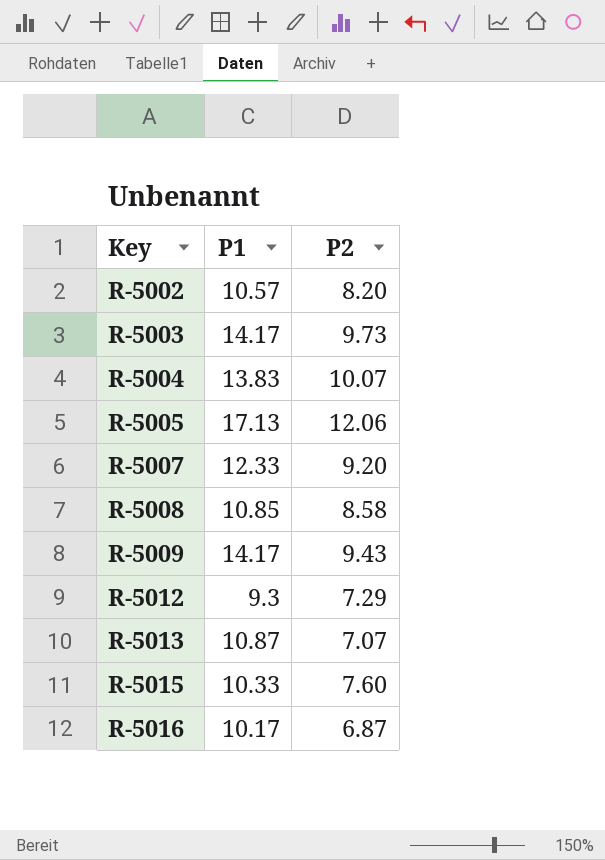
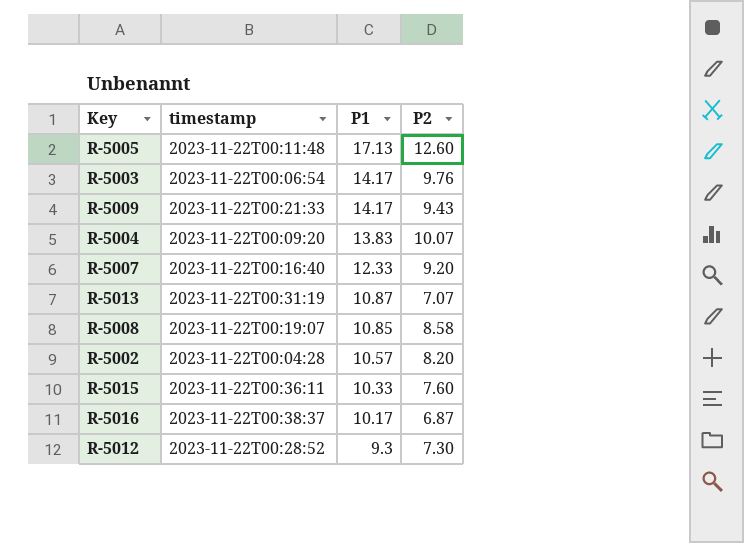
row order: Key ascending -> P1 descending
column timestamp | position: none -> 2
R-5005 | P2: 12.06 -> 12.60
R-5003 | P2: 9.73 -> 9.76
R-5012 | P2: 7.29 -> 7.30

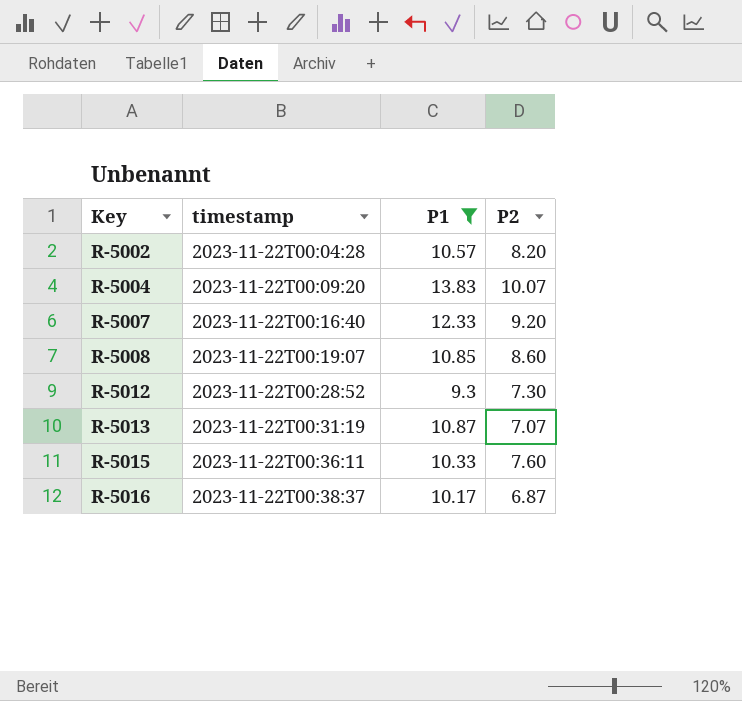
filter: none -> P1 <= 13.83
row order: P1 descending -> Key ascending
R-5008 | P2: 8.58 -> 8.60

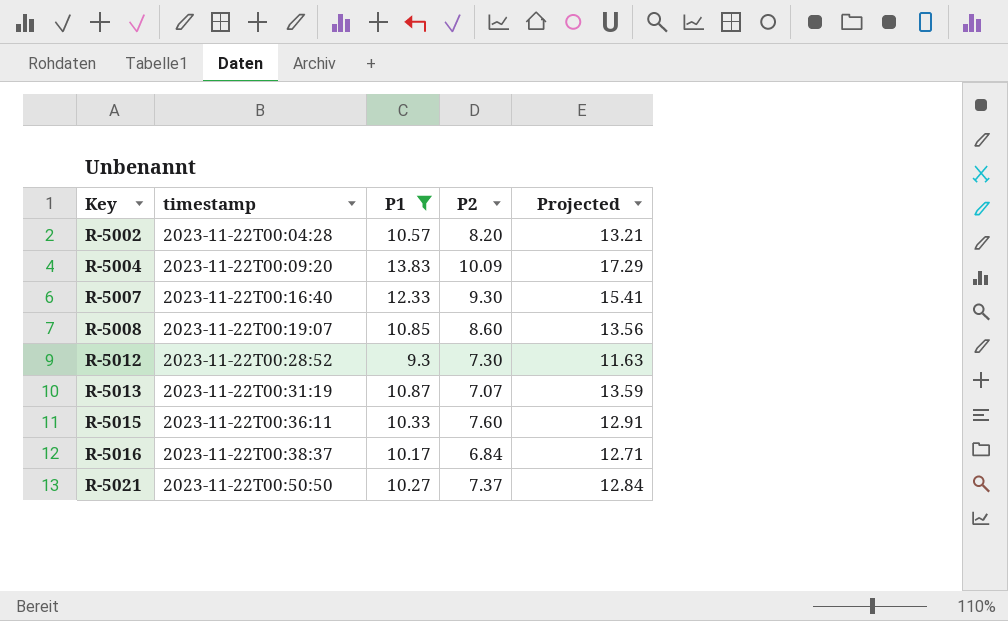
column Projected | formula: none -> [P1] * 1.25
R-5004 | P2: 10.07 -> 10.09
R-5007 | P2: 9.20 -> 9.30
R-5016 | P2: 6.87 -> 6.84
row R-5021: none -> 2023-11-22T00:50:50 | 10.27 | 7.37 | 12.84

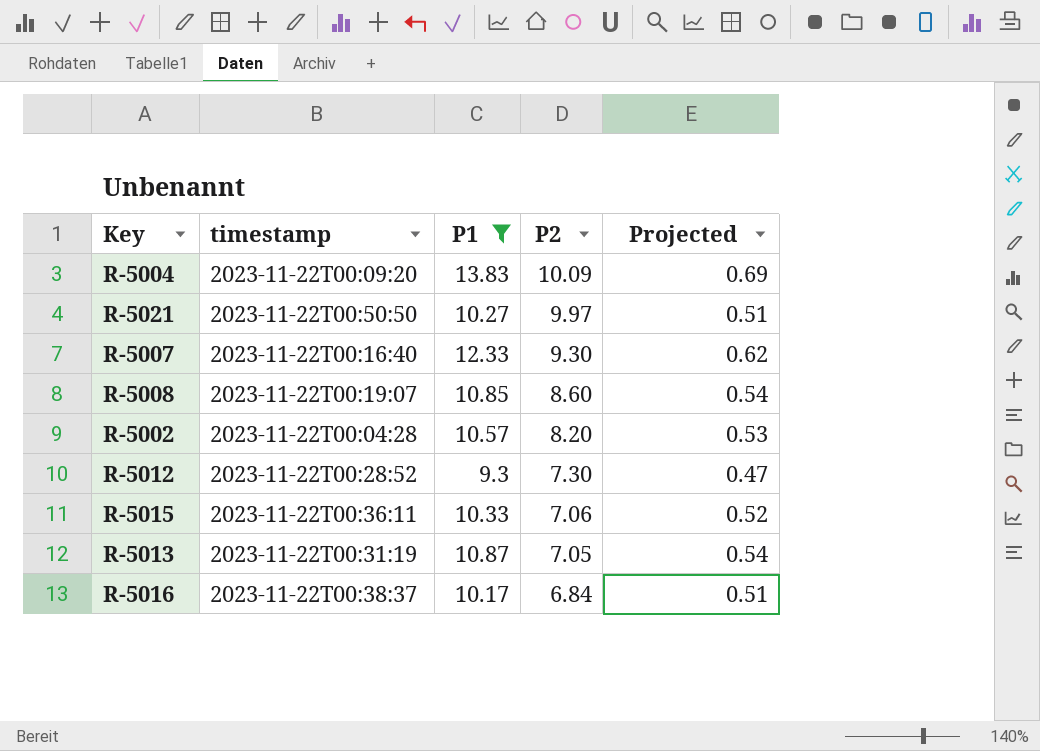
row order: Key ascending -> P2 descending
column Projected | formula: [P1] * 1.25 -> [P1] * 0.05
R-5021 | P2: 7.37 -> 9.97
R-5015 | P2: 7.60 -> 7.06
R-5013 | P2: 7.07 -> 7.05

